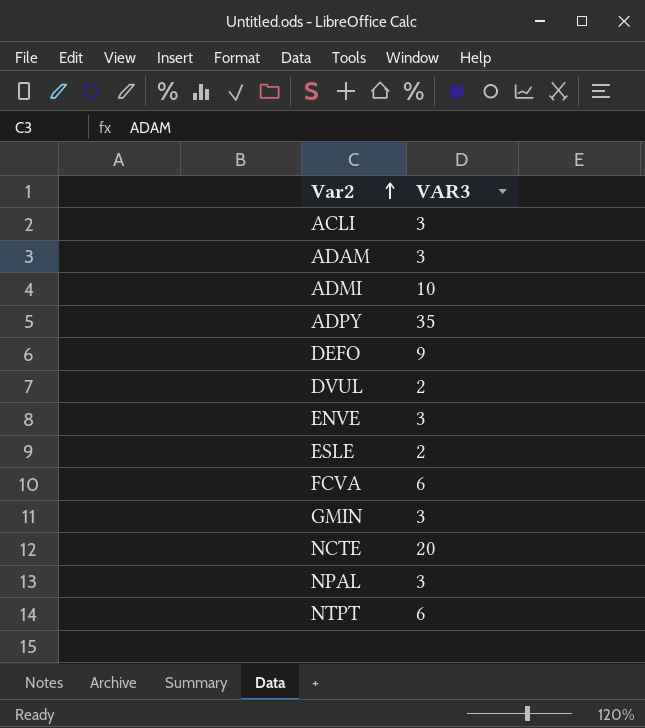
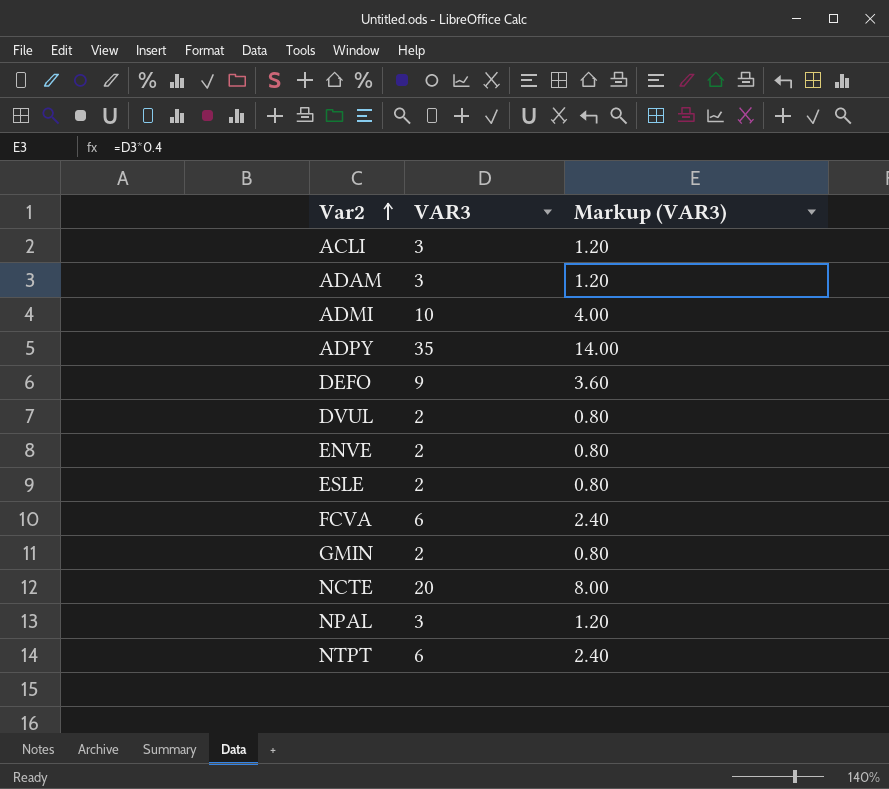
column Markup (VAR3) | formula: none -> [VAR3] * 0.4
ENVE | VAR3: 3 -> 2
GMIN | VAR3: 3 -> 2

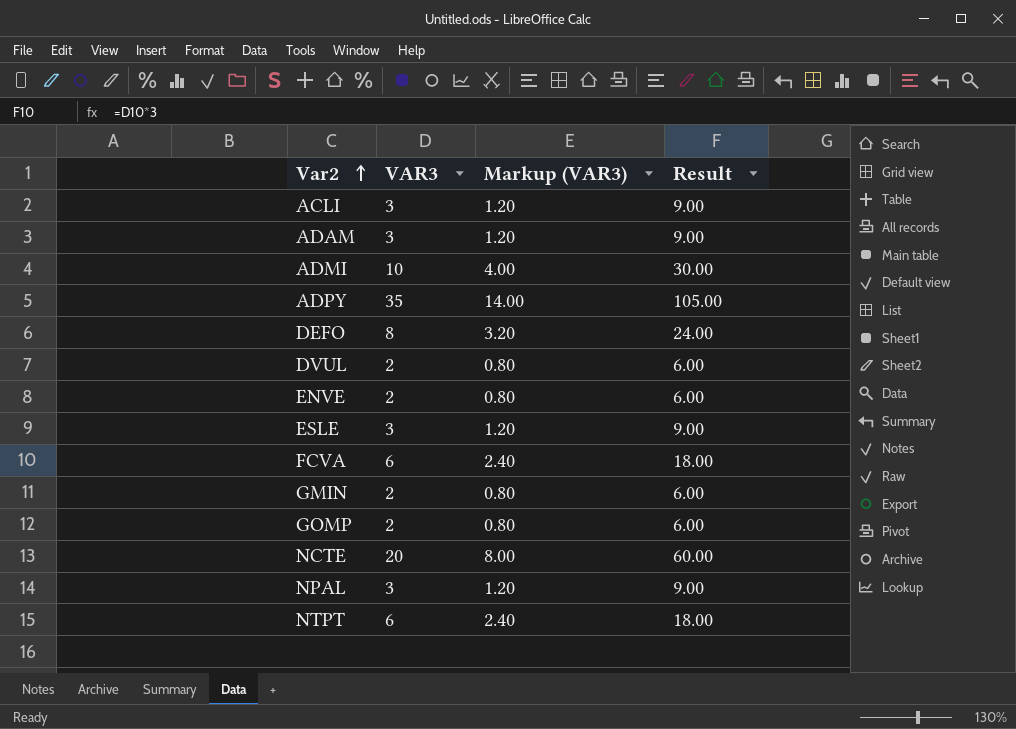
column Result | formula: none -> [VAR3] * 3
DEFO | VAR3: 9 -> 8
DEFO | Markup (VAR3): 3.60 -> 3.20
ESLE | VAR3: 2 -> 3
ESLE | Markup (VAR3): 0.80 -> 1.20
row GOMP: none -> 2 | 0.80 | 6.00

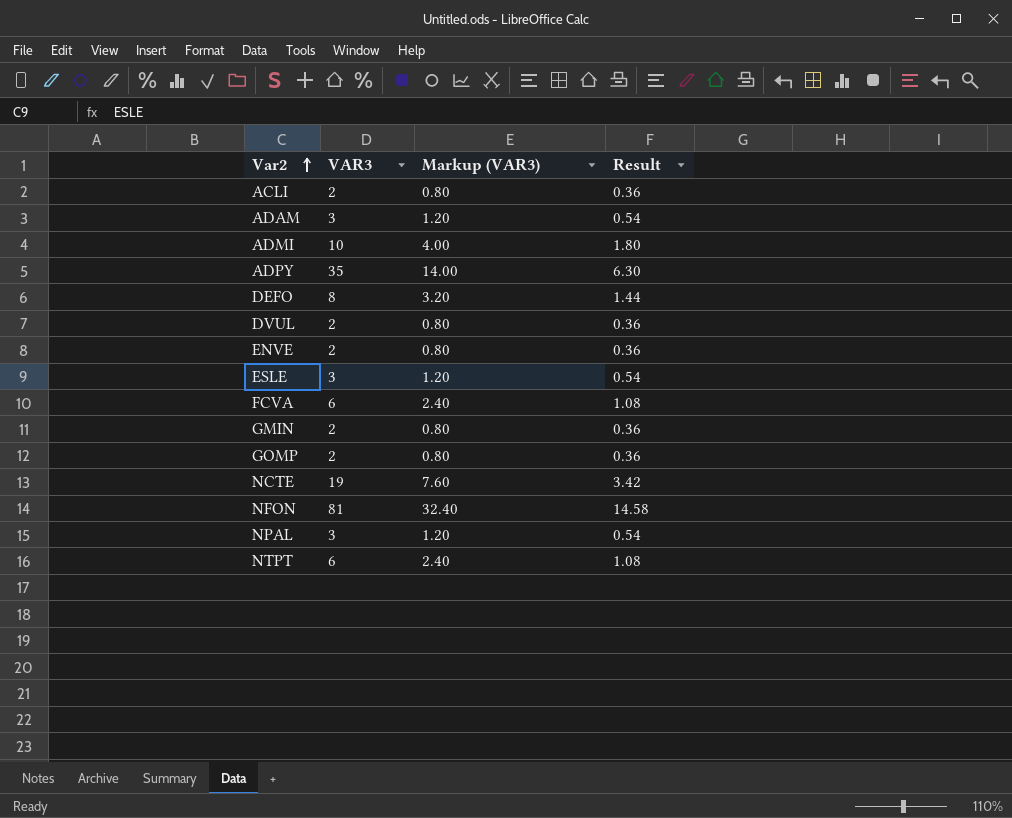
column Result | formula: [VAR3] * 3 -> [VAR3] * 0.18
ACLI | VAR3: 3 -> 2
ACLI | Markup (VAR3): 1.20 -> 0.80
NCTE | VAR3: 20 -> 19
NCTE | Markup (VAR3): 8.00 -> 7.60
row NFON: none -> 81 | 32.40 | 14.58

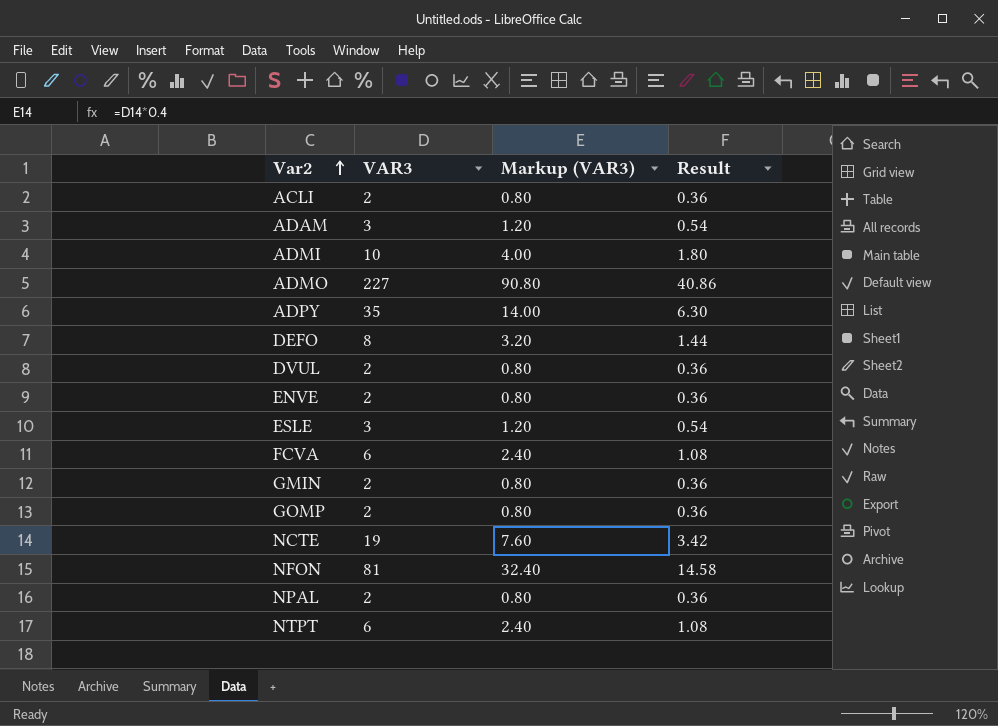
row ADMO: none -> 227 | 90.80 | 40.86
NPAL | VAR3: 3 -> 2
NPAL | Markup (VAR3): 1.20 -> 0.80
NPAL | Result: 0.54 -> 0.36

